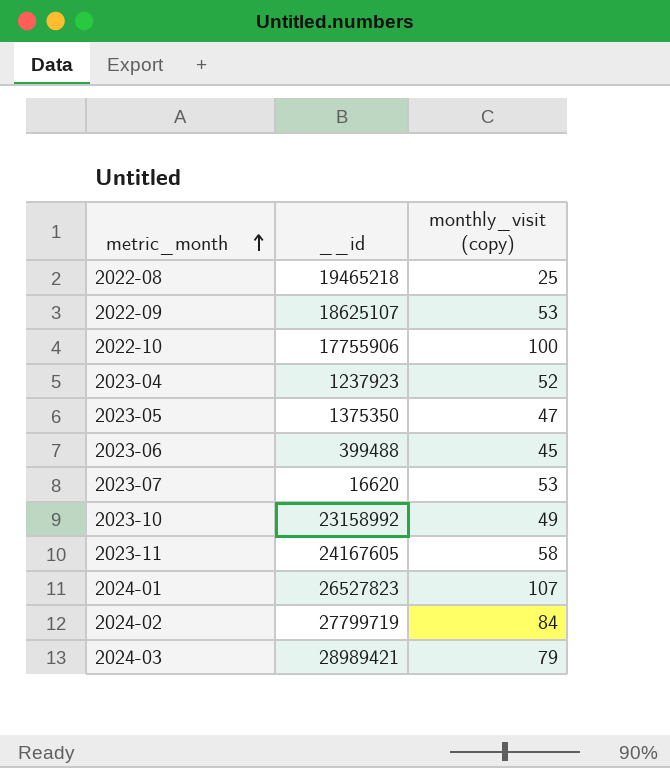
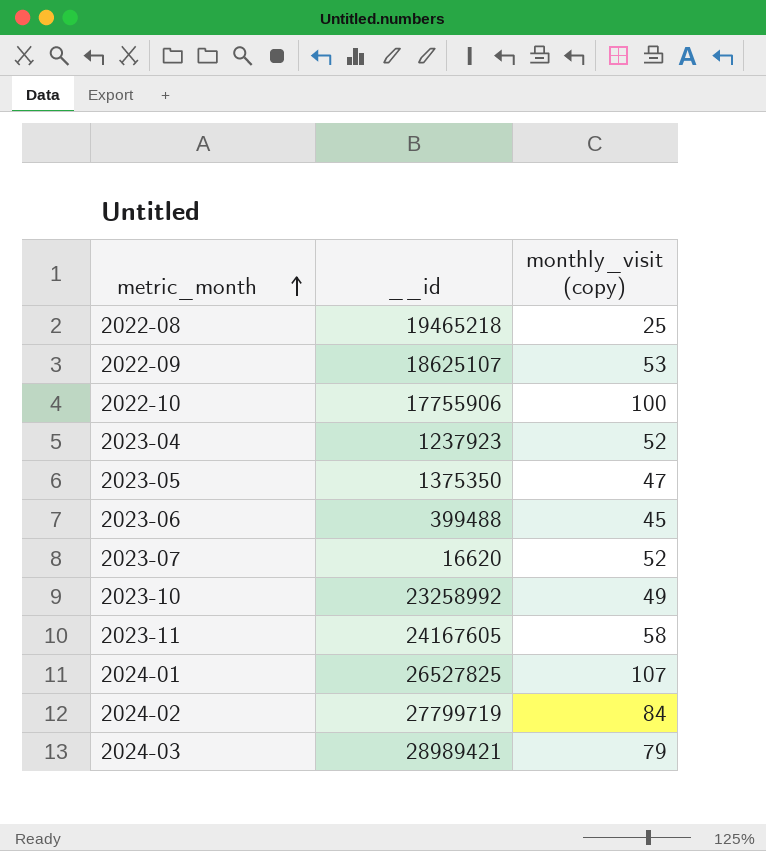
2023-07 | monthly_visit (copy): 53 -> 52
2023-10 | __id: 23158992 -> 23258992
2024-01 | __id: 26527823 -> 26527825

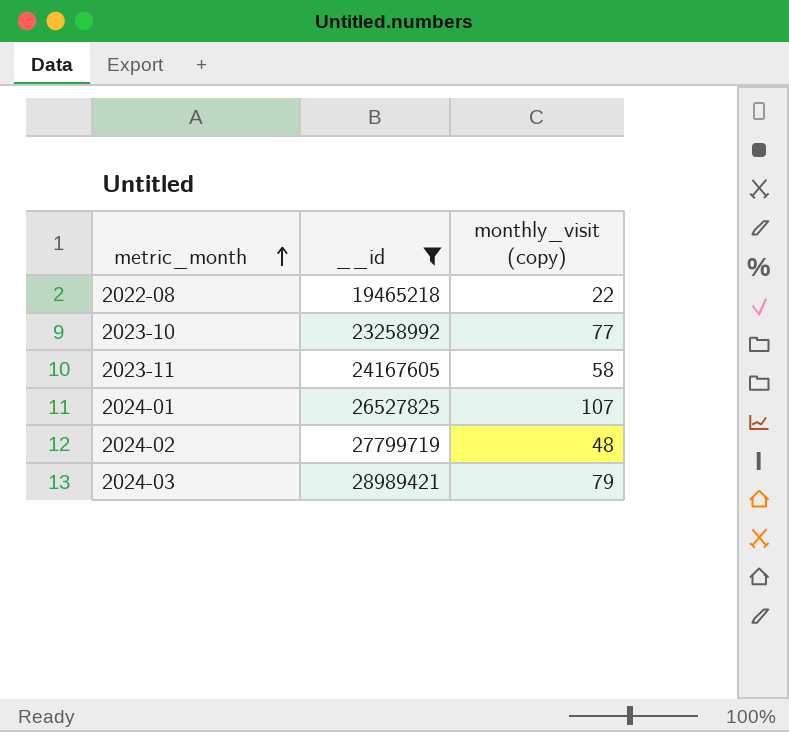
filter: none -> __id >= 19465218
2022-08 | monthly_visit (copy): 25 -> 22
2023-10 | monthly_visit (copy): 49 -> 77
2024-02 | monthly_visit (copy): 84 -> 48

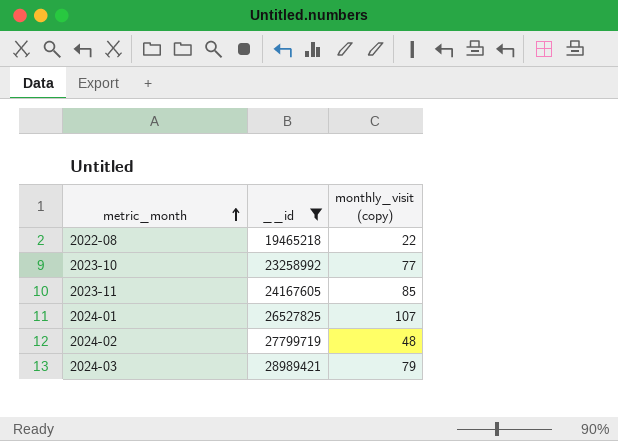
2023-11 | monthly_visit (copy): 58 -> 85

